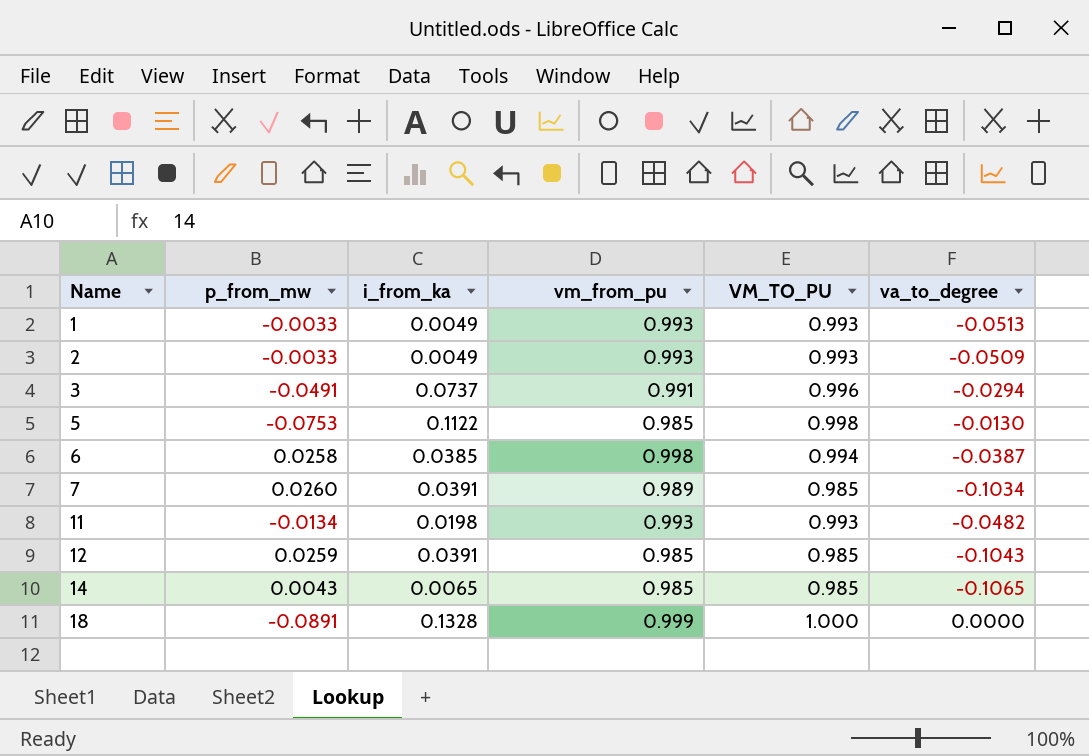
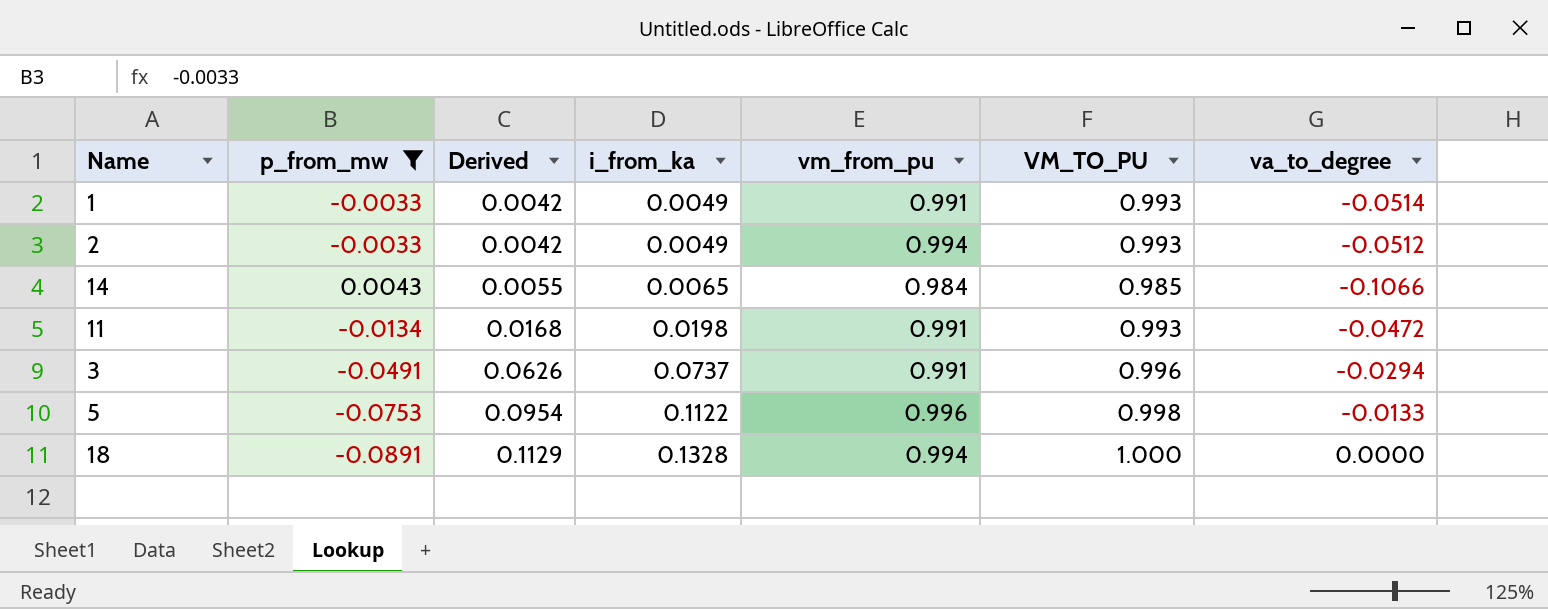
filter: none -> p_from_mw <= 0.0043
row order: Name ascending -> Derived ascending
column Derived | formula: none -> [i_from_ka] * 0.85
1 | vm_from_pu: 0.993 -> 0.991
1 | va_to_degree: -0.0513 -> -0.0514
2 | vm_from_pu: 0.993 -> 0.994
2 | va_to_degree: -0.0509 -> -0.0512
14 | vm_from_pu: 0.985 -> 0.984
14 | va_to_degree: -0.1065 -> -0.1066
11 | vm_from_pu: 0.993 -> 0.991
11 | va_to_degree: -0.0482 -> -0.0472
5 | vm_from_pu: 0.985 -> 0.996
5 | va_to_degree: -0.0130 -> -0.0133
18 | vm_from_pu: 0.999 -> 0.994

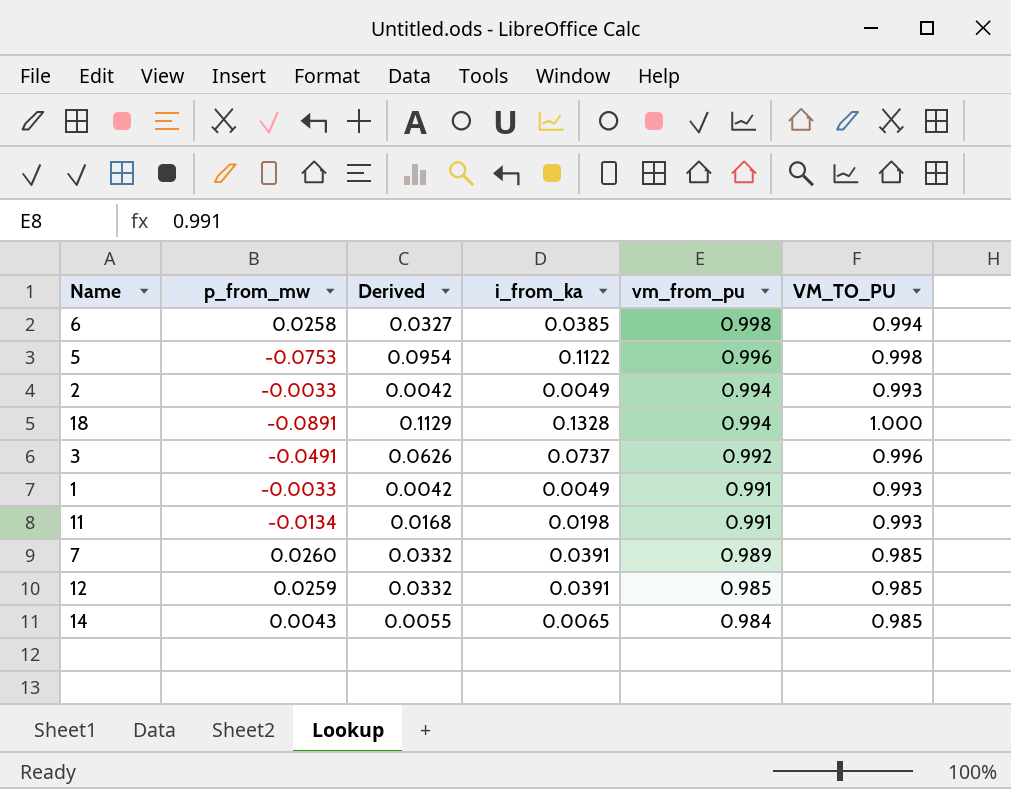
filter: p_from_mw <= 0.0043 -> none
row order: Derived ascending -> vm_from_pu descending
column va_to_degree | position: 7 -> none
3 | vm_from_pu: 0.991 -> 0.992

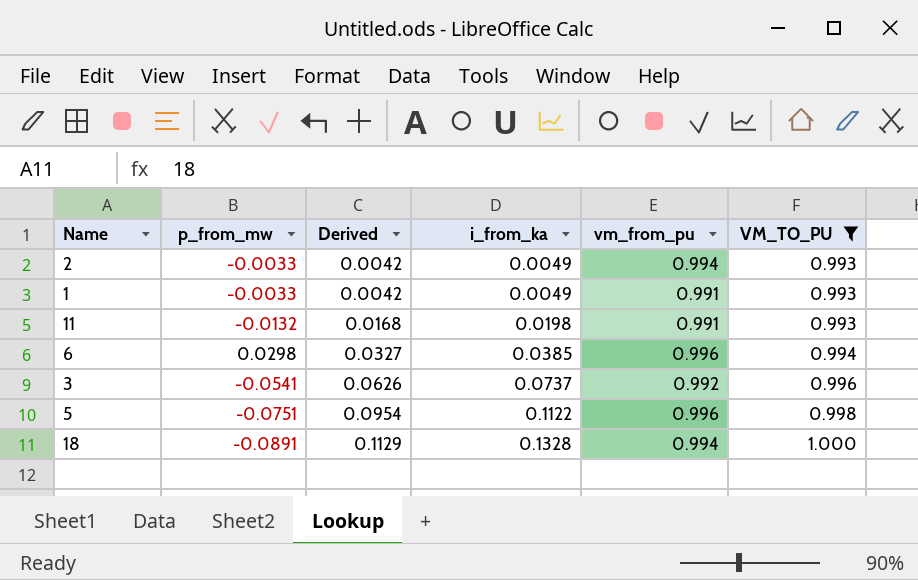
filter: none -> VM_TO_PU != 0.985
row order: vm_from_pu descending -> Derived ascending
11 | p_from_mw: -0.0134 -> -0.0132
6 | p_from_mw: 0.0258 -> 0.0298
6 | vm_from_pu: 0.998 -> 0.996
3 | p_from_mw: -0.0491 -> -0.0541
5 | p_from_mw: -0.0753 -> -0.0751

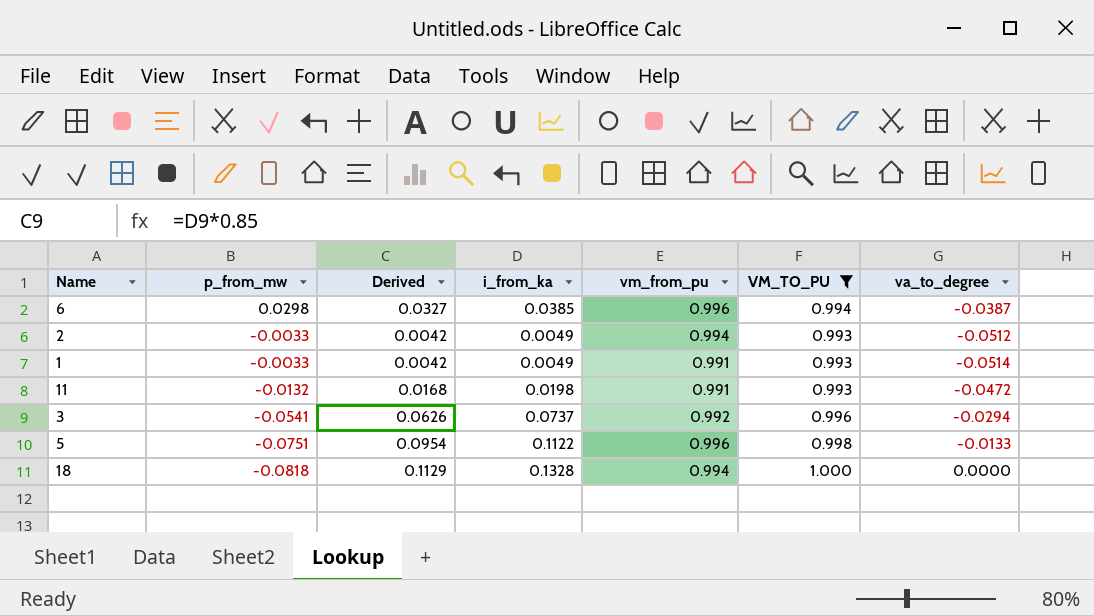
row order: Derived ascending -> p_from_mw descending
column va_to_degree | position: none -> 7
18 | p_from_mw: -0.0891 -> -0.0818

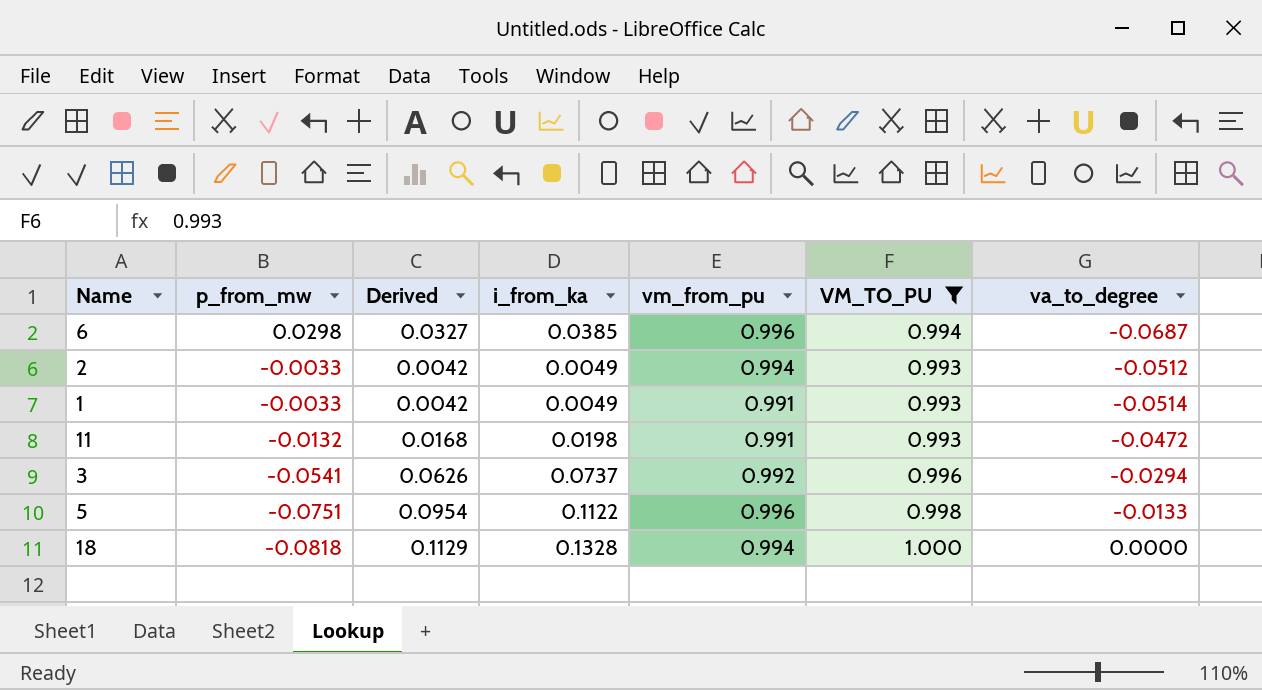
6 | va_to_degree: -0.0387 -> -0.0687

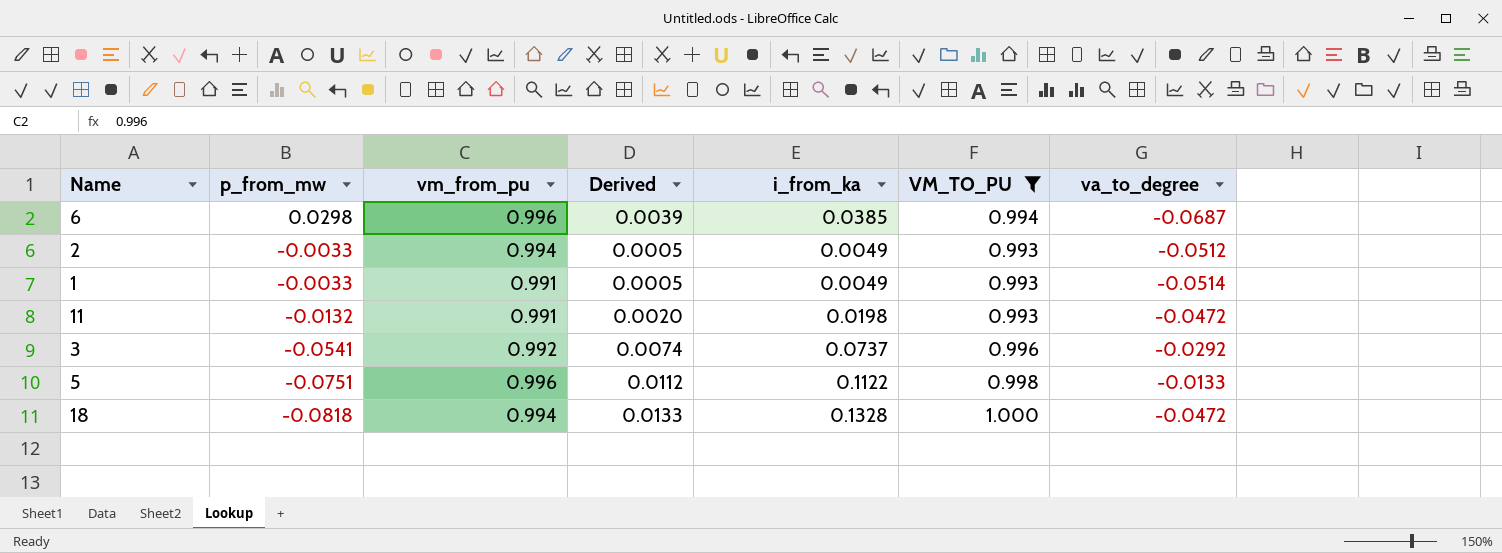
column vm_from_pu | position: 5 -> 3
column Derived | formula: [i_from_ka] * 0.85 -> [i_from_ka] * 0.1
3 | va_to_degree: -0.0294 -> -0.0292
18 | va_to_degree: 0.0000 -> -0.0472

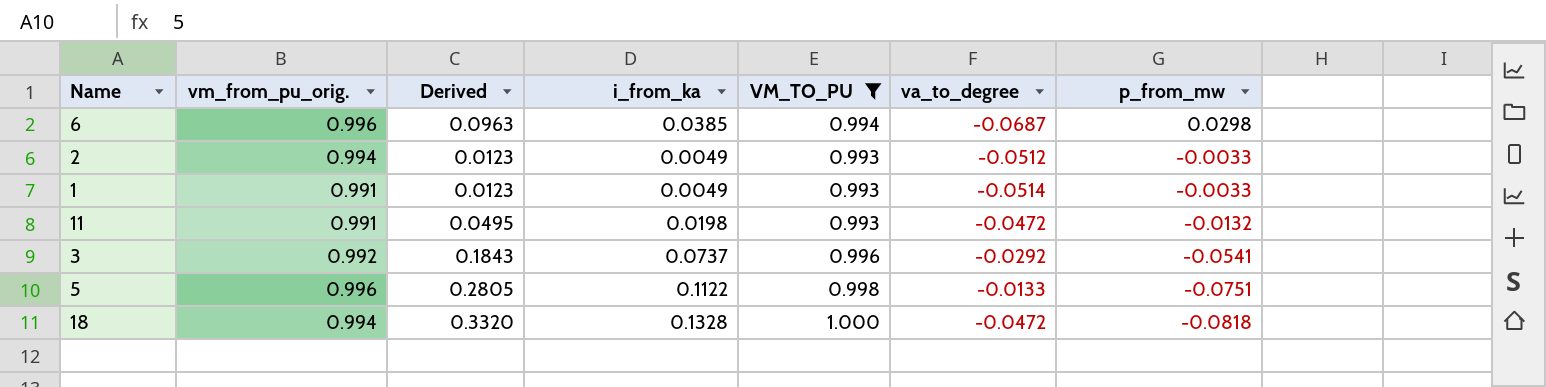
column name: vm_from_pu -> vm_from_pu_orig.
column Derived | formula: [i_from_ka] * 0.1 -> [i_from_ka] * 2.5
column p_from_mw | position: 2 -> 7

